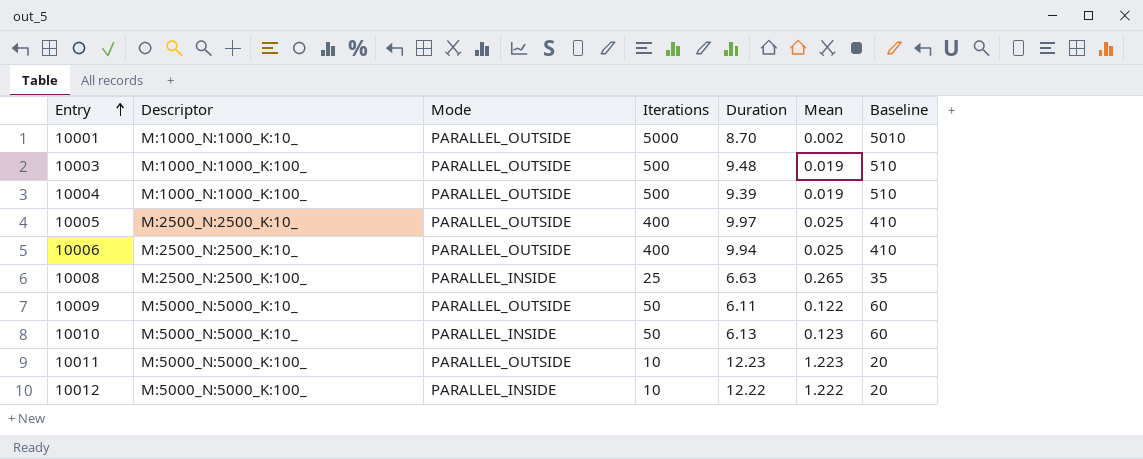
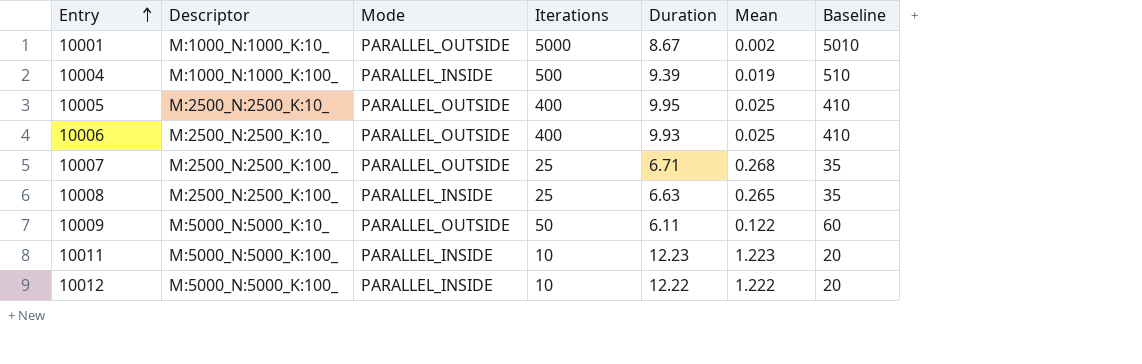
row 10003: M:1000_N:1000_K:100_ | PARALLEL_OUTSIDE | 500 | 9.48 | 0.019 | 510 -> none
row 10010: M:5000_N:5000_K:10_ | PARALLEL_INSIDE | 50 | 6.13 | 0.123 | 60 -> none
10001 | Duration: 8.70 -> 8.67
10004 | Mode: PARALLEL_OUTSIDE -> PARALLEL_INSIDE
10005 | Duration: 9.97 -> 9.95
10006 | Duration: 9.94 -> 9.93
row 10007: none -> M:2500_N:2500_K:100_ | PARALLEL_OUTSIDE | 25 | 6.71 | 0.268 | 35
10011 | Mode: PARALLEL_OUTSIDE -> PARALLEL_INSIDE

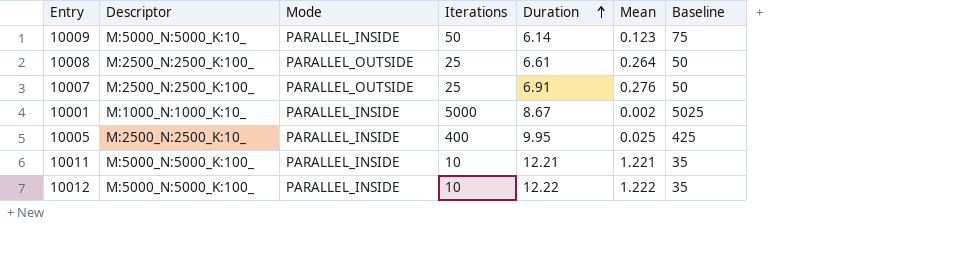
row order: Entry ascending -> Duration ascending
column Baseline | formula: [Iterations] + 10 -> [Iterations] + 25
row 10004: M:1000_N:1000_K:100_ | PARALLEL_INSIDE | 500 | 9.39 | 0.019 | 510 -> none
row 10006: M:2500_N:2500_K:10_ | PARALLEL_OUTSIDE | 400 | 9.93 | 0.025 | 410 -> none
10009 | Mode: PARALLEL_OUTSIDE -> PARALLEL_INSIDE
10009 | Duration: 6.11 -> 6.14
10009 | Mean: 0.122 -> 0.123
10008 | Mode: PARALLEL_INSIDE -> PARALLEL_OUTSIDE
10008 | Duration: 6.63 -> 6.61
10008 | Mean: 0.265 -> 0.264
10007 | Duration: 6.71 -> 6.91
10007 | Mean: 0.268 -> 0.276
10001 | Mode: PARALLEL_OUTSIDE -> PARALLEL_INSIDE
10005 | Mode: PARALLEL_OUTSIDE -> PARALLEL_INSIDE
10011 | Duration: 12.23 -> 12.21
10011 | Mean: 1.223 -> 1.221

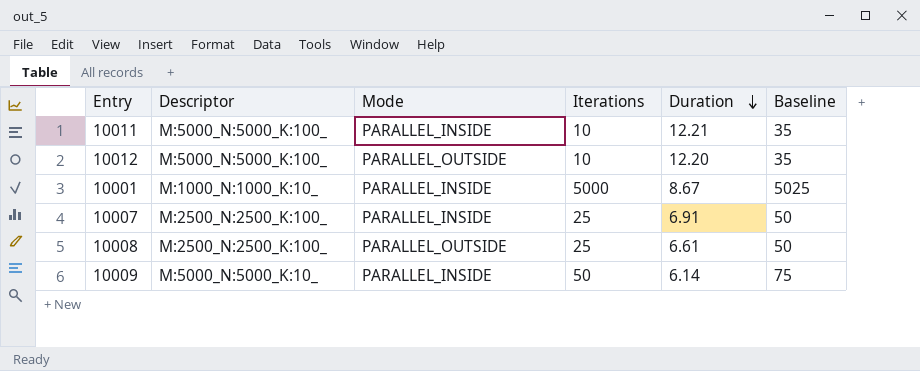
row order: Duration ascending -> Duration descending
column Mean | formula: [Duration] / [Iterations] -> none
row 10005: M:2500_N:2500_K:10_ | PARALLEL_INSIDE | 400 | 9.95 | 0.025 | 425 -> none
10012 | Mode: PARALLEL_INSIDE -> PARALLEL_OUTSIDE
10012 | Duration: 12.22 -> 12.20
10007 | Mode: PARALLEL_OUTSIDE -> PARALLEL_INSIDE

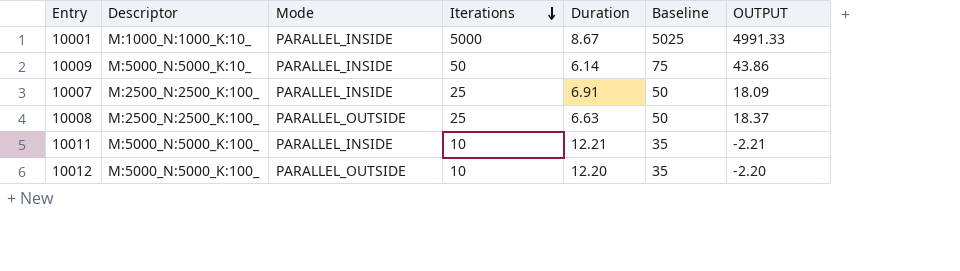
row order: Duration descending -> Iterations descending
column OUTPUT | formula: none -> [Iterations] - [Duration]
10008 | Duration: 6.61 -> 6.63

